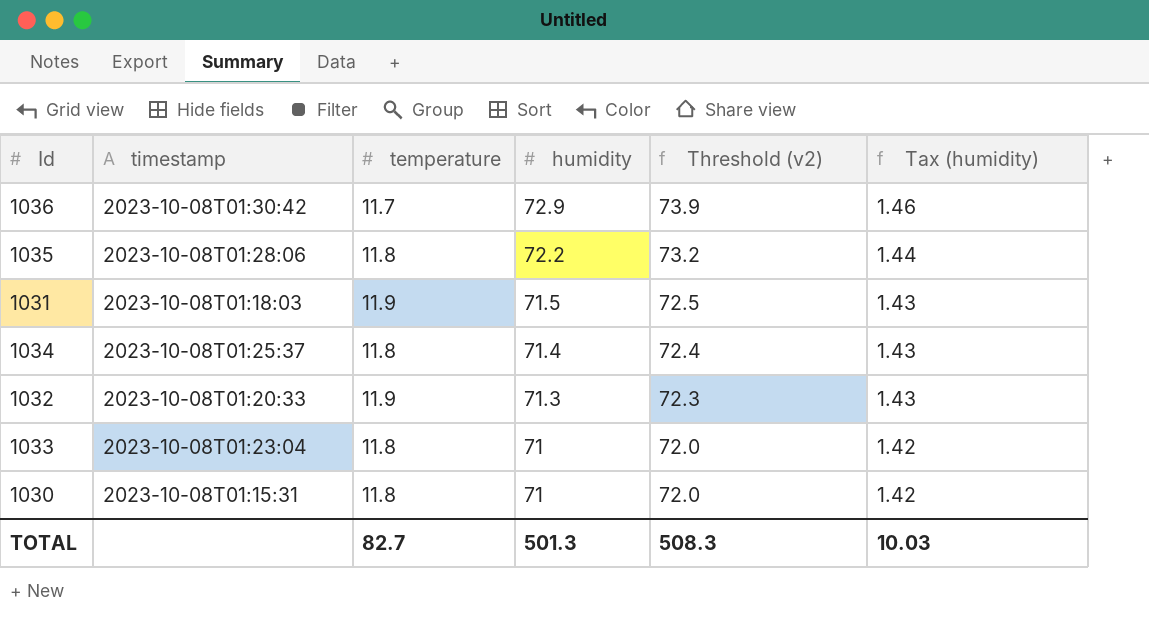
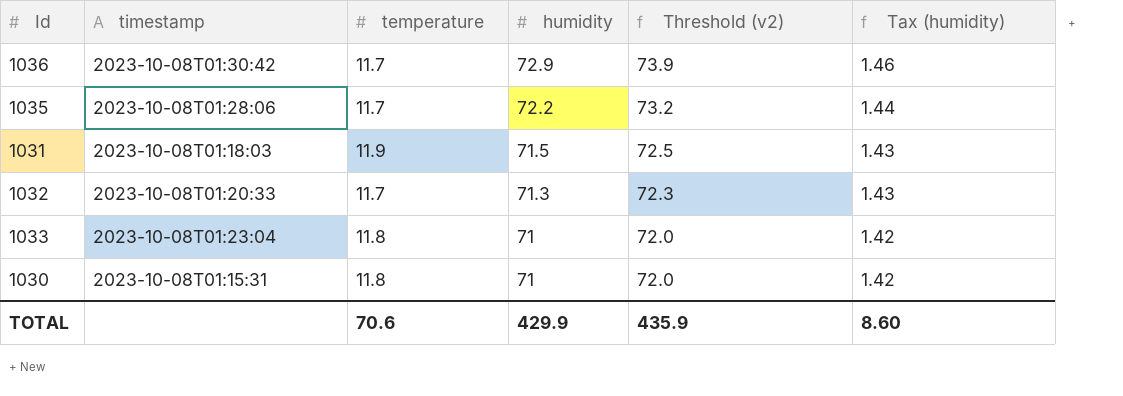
row 1034: 2023-10-08T01:25:37 | 11.8 | 71.4 | 72.4 | 1.43 -> none
1035 | temperature: 11.8 -> 11.7
1032 | temperature: 11.9 -> 11.7
TOTAL | temperature: 82.7 -> 70.6
TOTAL | humidity: 501.3 -> 429.9
TOTAL | Threshold (v2): 508.3 -> 435.9
TOTAL | Tax (humidity): 10.03 -> 8.60

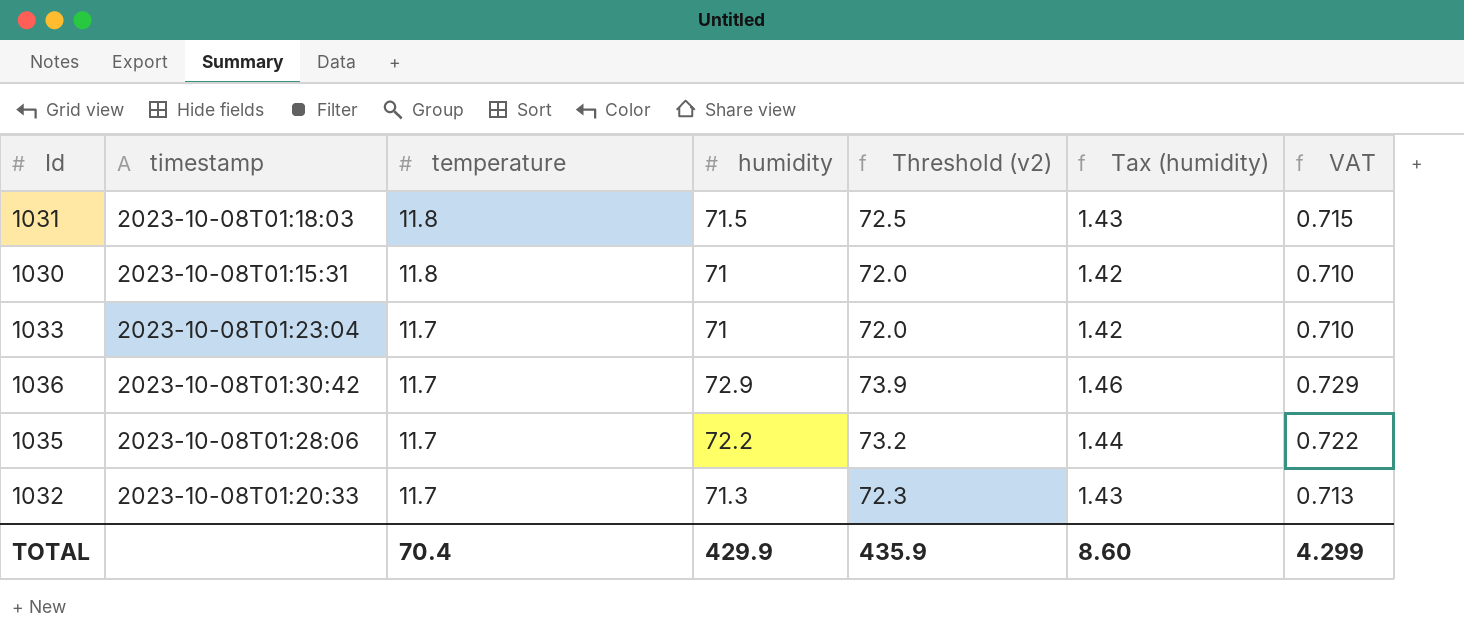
row order: humidity descending -> temperature descending
column VAT | formula: none -> [humidity] * 0.01
1031 | temperature: 11.9 -> 11.8
1033 | temperature: 11.8 -> 11.7
TOTAL | temperature: 70.6 -> 70.4

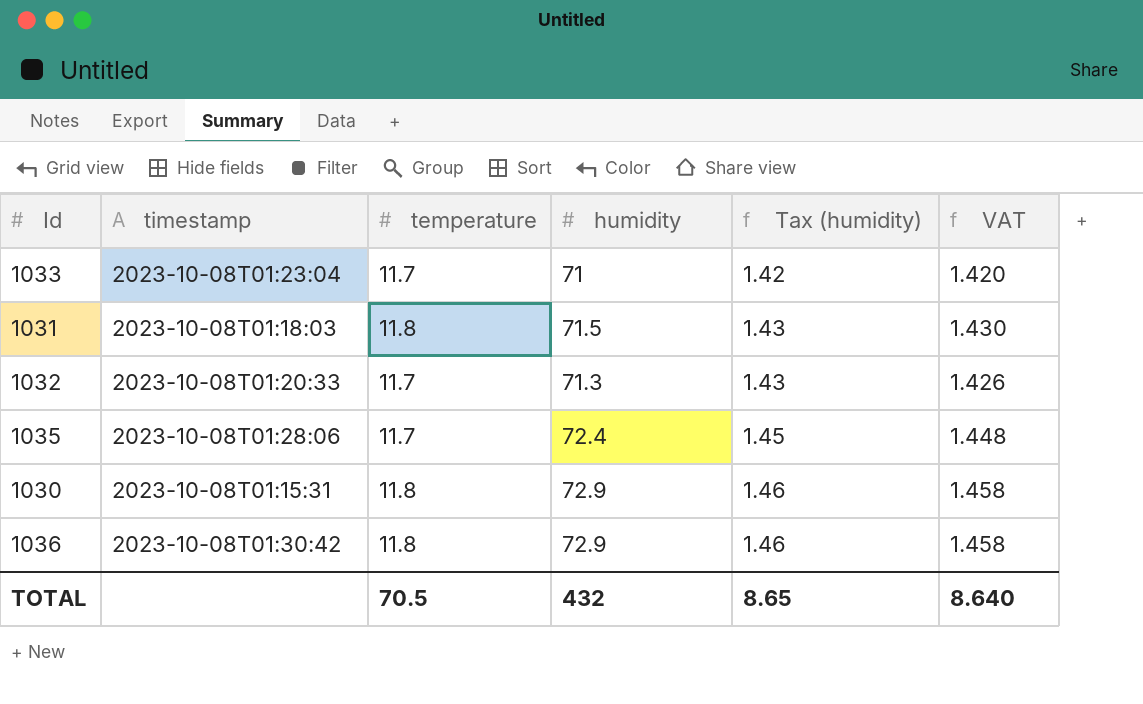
row order: temperature descending -> Tax (humidity) ascending
column Threshold (v2) | formula: [humidity] + 1 -> none
column VAT | formula: [humidity] * 0.01 -> [humidity] * 0.02
1035 | humidity: 72.2 -> 72.4
1035 | Tax (humidity): 1.44 -> 1.45
1030 | humidity: 71 -> 72.9
1030 | Tax (humidity): 1.42 -> 1.46
1036 | temperature: 11.7 -> 11.8
TOTAL | temperature: 70.4 -> 70.5
TOTAL | humidity: 429.9 -> 432
TOTAL | Tax (humidity): 8.60 -> 8.65
TOTAL | VAT: 4.299 -> 8.640

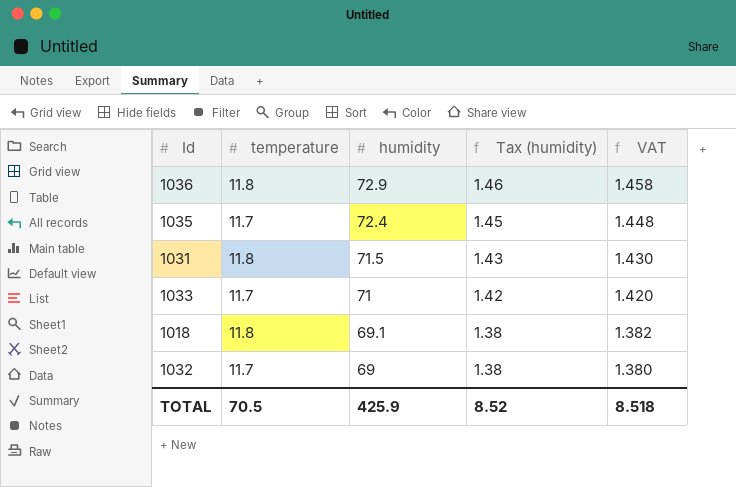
row order: Tax (humidity) ascending -> humidity descending
column timestamp | position: 2 -> none
row 1030: 2023-10-08T01:15:31 | 11.8 | 72.9 | 1.46 | 1.458 -> none
row 1018: none -> 11.8 | 69.1 | 1.38 | 1.382
1032 | humidity: 71.3 -> 69
1032 | Tax (humidity): 1.43 -> 1.38
1032 | VAT: 1.426 -> 1.380
TOTAL | humidity: 432 -> 425.9
TOTAL | Tax (humidity): 8.65 -> 8.52
TOTAL | VAT: 8.640 -> 8.518

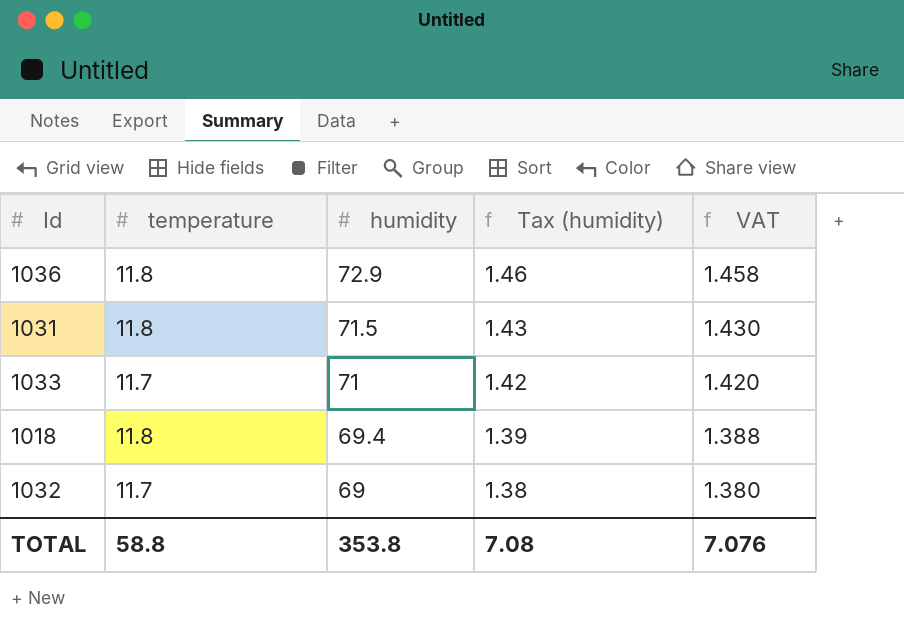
row 1035: 11.7 | 72.4 | 1.45 | 1.448 -> none
1018 | humidity: 69.1 -> 69.4
1018 | Tax (humidity): 1.38 -> 1.39
1018 | VAT: 1.382 -> 1.388
TOTAL | temperature: 70.5 -> 58.8
TOTAL | humidity: 425.9 -> 353.8
TOTAL | Tax (humidity): 8.52 -> 7.08
TOTAL | VAT: 8.518 -> 7.076

